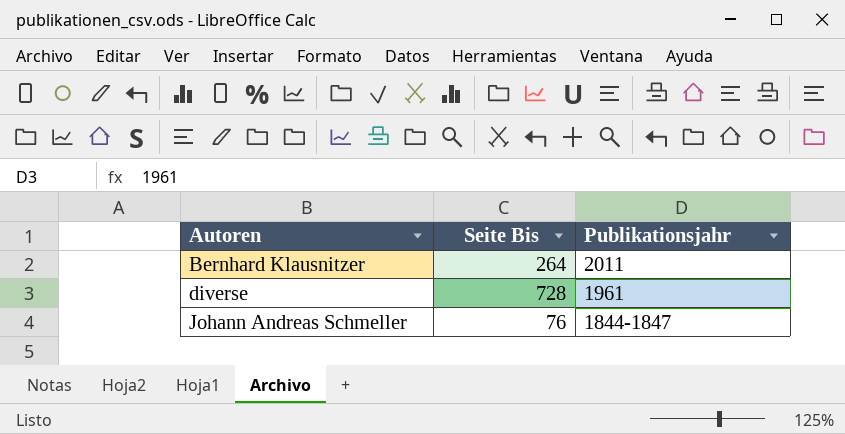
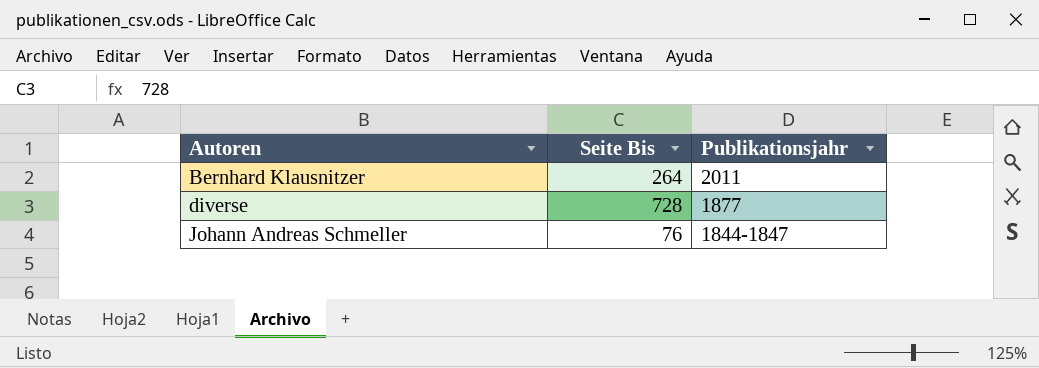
diverse | Publikationsjahr: 1961 -> 1877

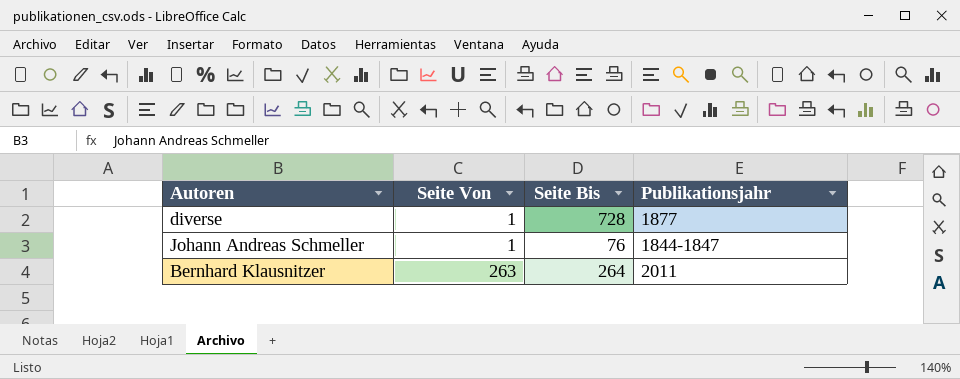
row order: Autoren ascending -> Seite Von ascending
column Seite Von | position: none -> 2

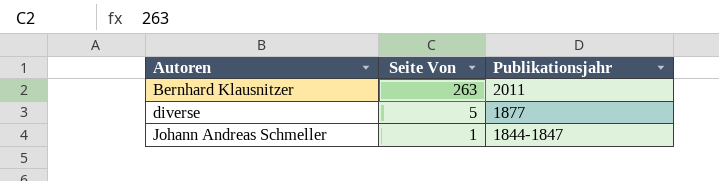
row order: Seite Von ascending -> Autoren ascending
column Seite Bis | position: 3 -> none
diverse | Seite Von: 1 -> 5

